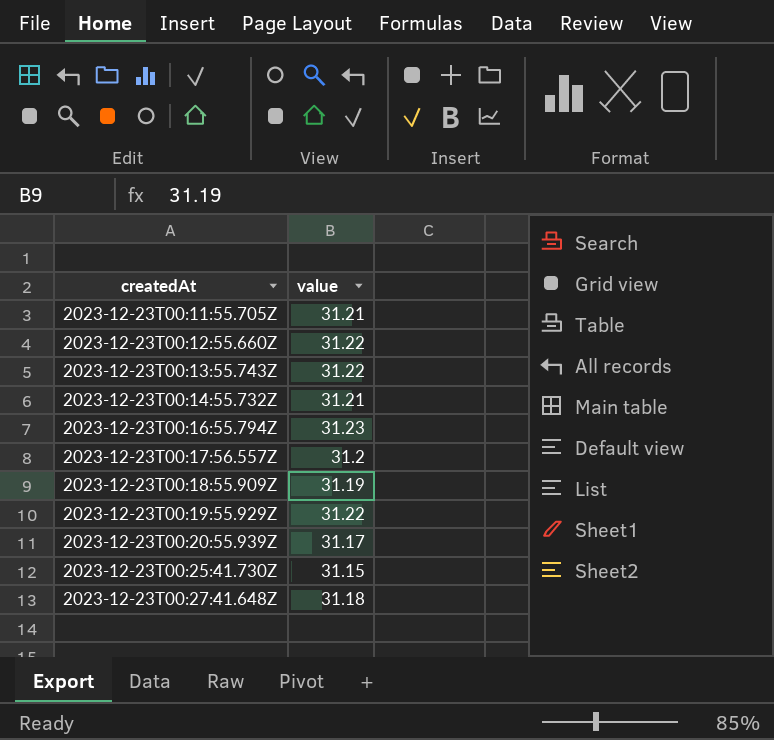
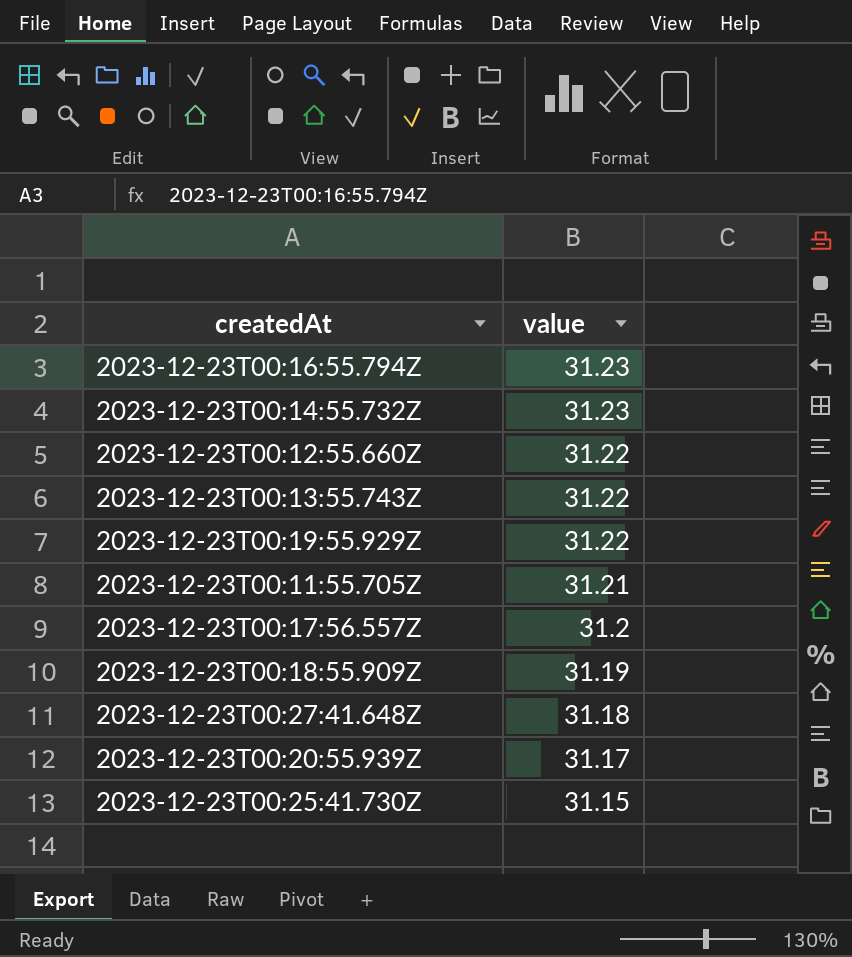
row order: createdAt ascending -> value descending
2023-12-23T00:14:55.732Z | value: 31.21 -> 31.23

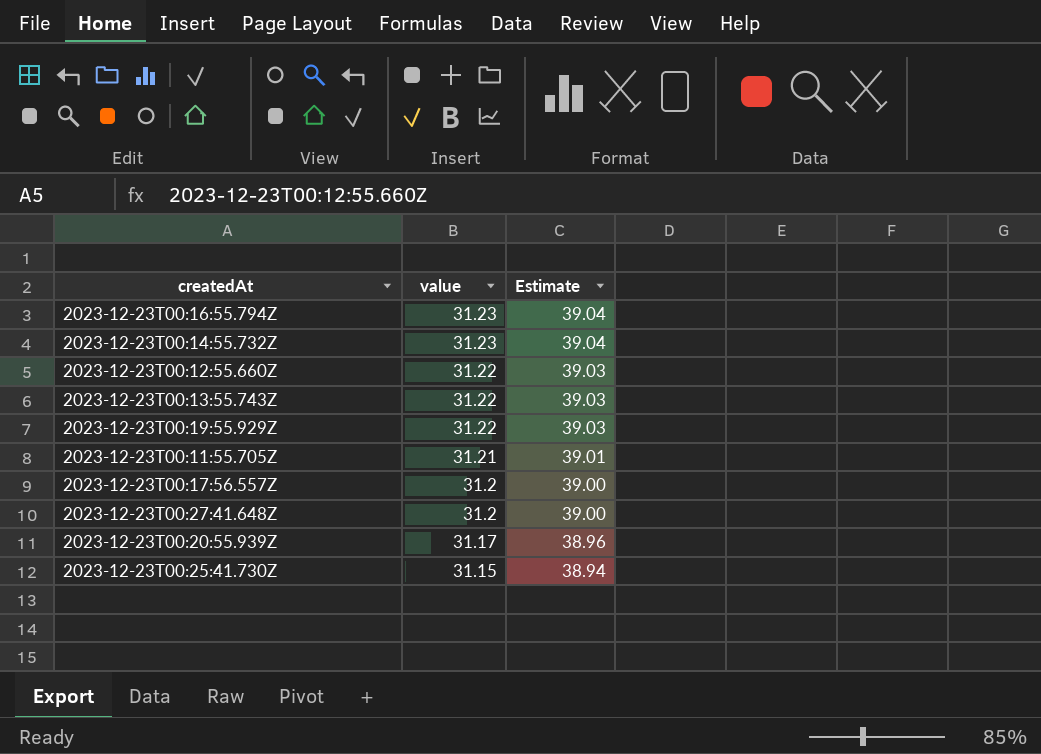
column Estimate | formula: none -> [value] * 1.25
row 2023-12-23T00:18:55.909Z: 31.19 -> none
2023-12-23T00:27:41.648Z | value: 31.18 -> 31.2

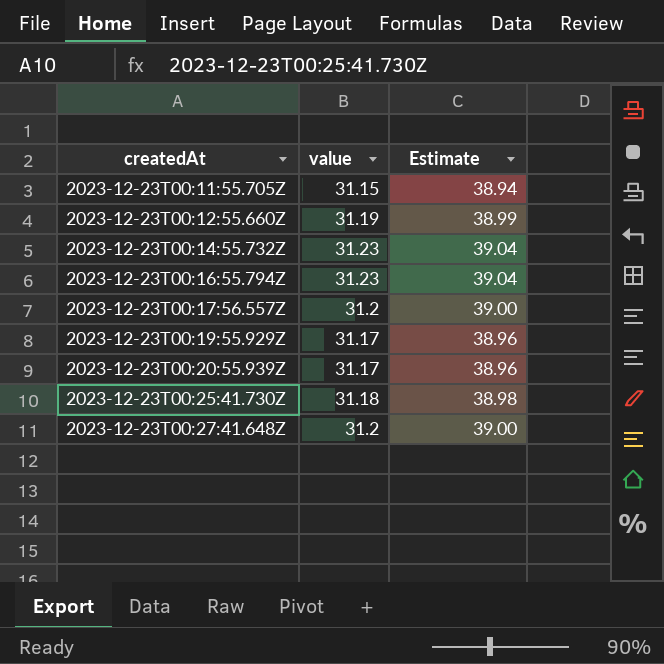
row order: value descending -> createdAt ascending
row 2023-12-23T00:13:55.743Z: 31.22 | 39.03 -> none
2023-12-23T00:11:55.705Z | value: 31.21 -> 31.15
2023-12-23T00:11:55.705Z | Estimate: 39.01 -> 38.94
2023-12-23T00:12:55.660Z | value: 31.22 -> 31.19
2023-12-23T00:12:55.660Z | Estimate: 39.03 -> 38.99
2023-12-23T00:19:55.929Z | value: 31.22 -> 31.17
2023-12-23T00:19:55.929Z | Estimate: 39.03 -> 38.96
2023-12-23T00:25:41.730Z | value: 31.15 -> 31.18
2023-12-23T00:25:41.730Z | Estimate: 38.94 -> 38.98

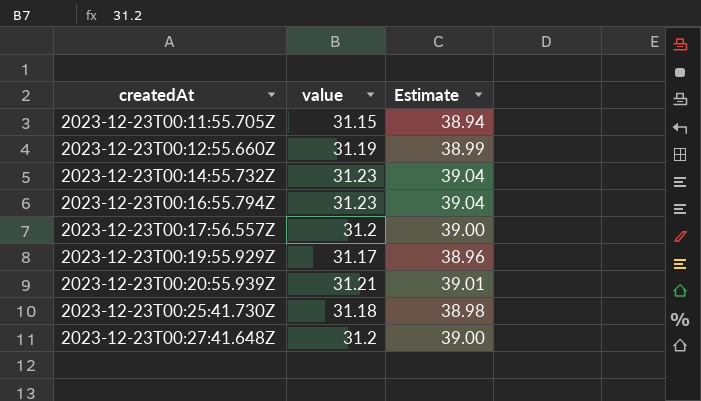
2023-12-23T00:20:55.939Z | value: 31.17 -> 31.21
2023-12-23T00:20:55.939Z | Estimate: 38.96 -> 39.01

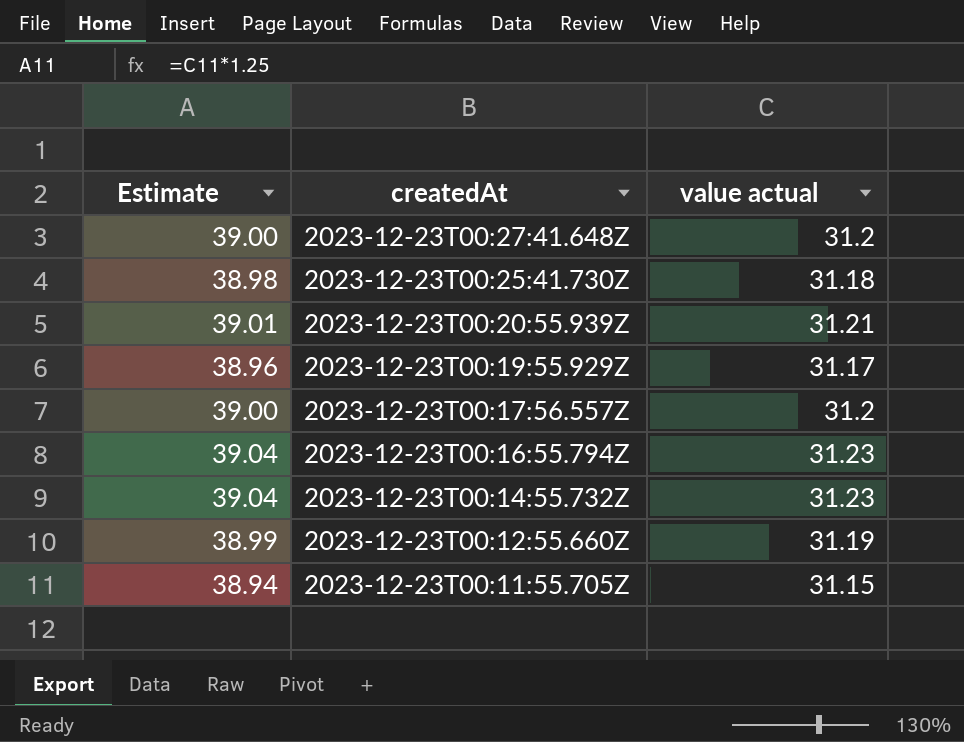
row order: createdAt ascending -> createdAt descending
column Estimate | position: 3 -> 1
column name: value -> value actual

